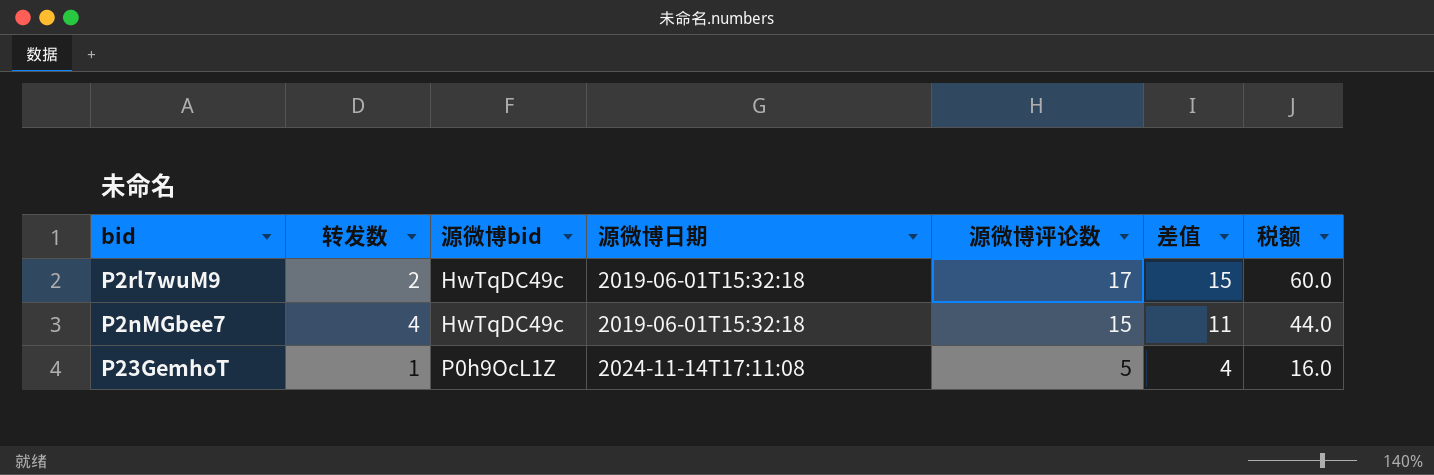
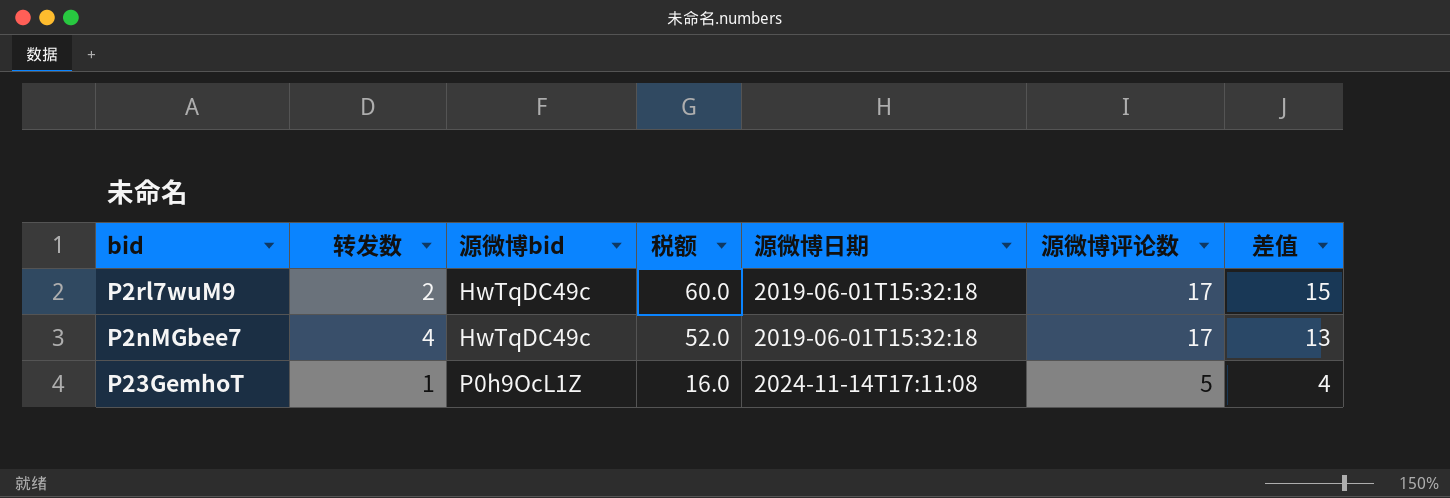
column 税额 | position: 7 -> 4
P2nMGbee7 | 税额: 44.0 -> 52.0
P2nMGbee7 | 源微博评论数: 15 -> 17
P2nMGbee7 | 差值: 11 -> 13

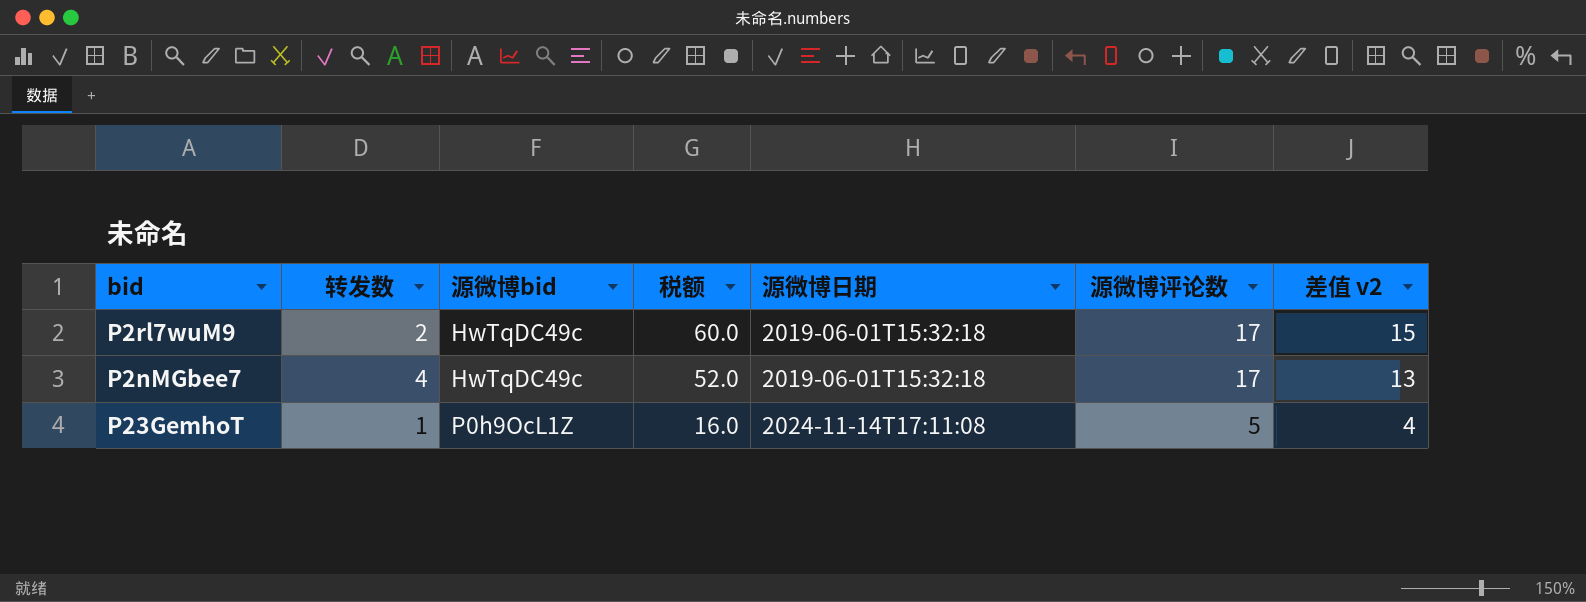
column name: 差值 -> 差值 v2

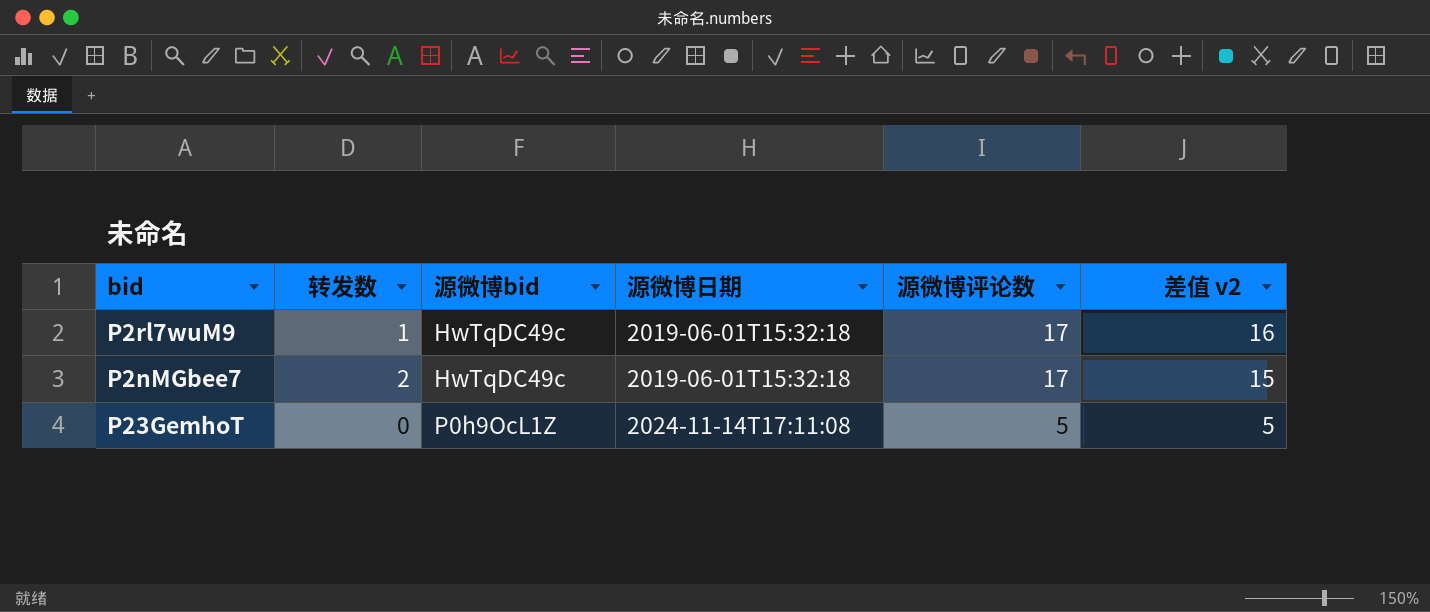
column 税额 | formula: [差值 v2] * 4 -> none
P2rl7wuM9 | 转发数: 2 -> 1
P2rl7wuM9 | 差值 v2: 15 -> 16
P2nMGbee7 | 转发数: 4 -> 2
P2nMGbee7 | 差值 v2: 13 -> 15
P23GemhoT | 转发数: 1 -> 0
P23GemhoT | 差值 v2: 4 -> 5

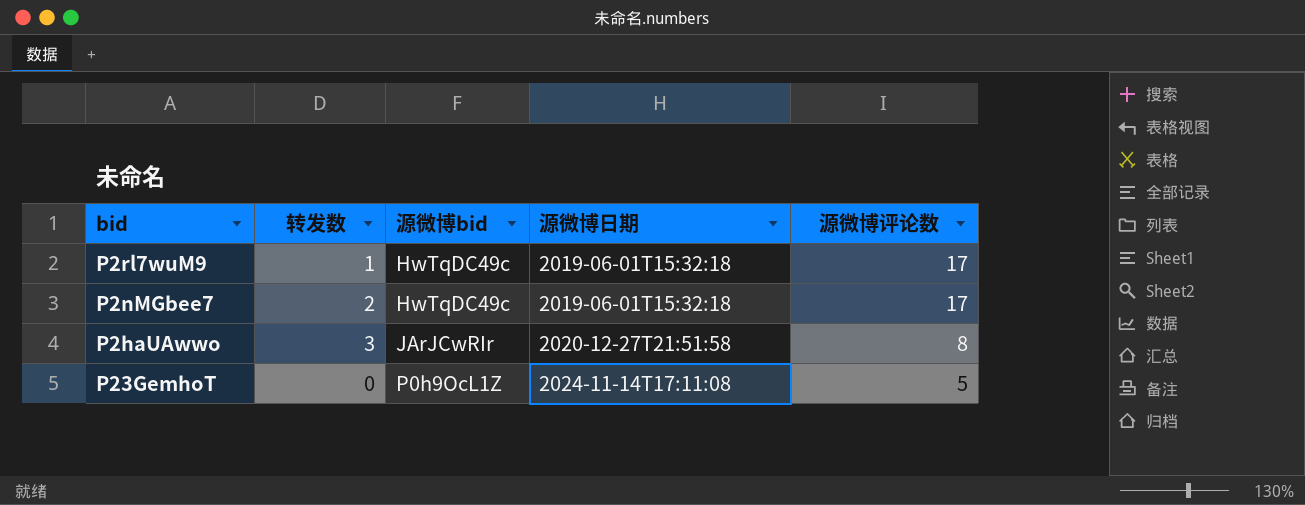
column 差值 v2 | formula: [源微博评论数] - [转发数] -> none
row P2haUAwwo: none -> 3 | JArJCwRIr | 2020-12-27T21:51:58 | 8

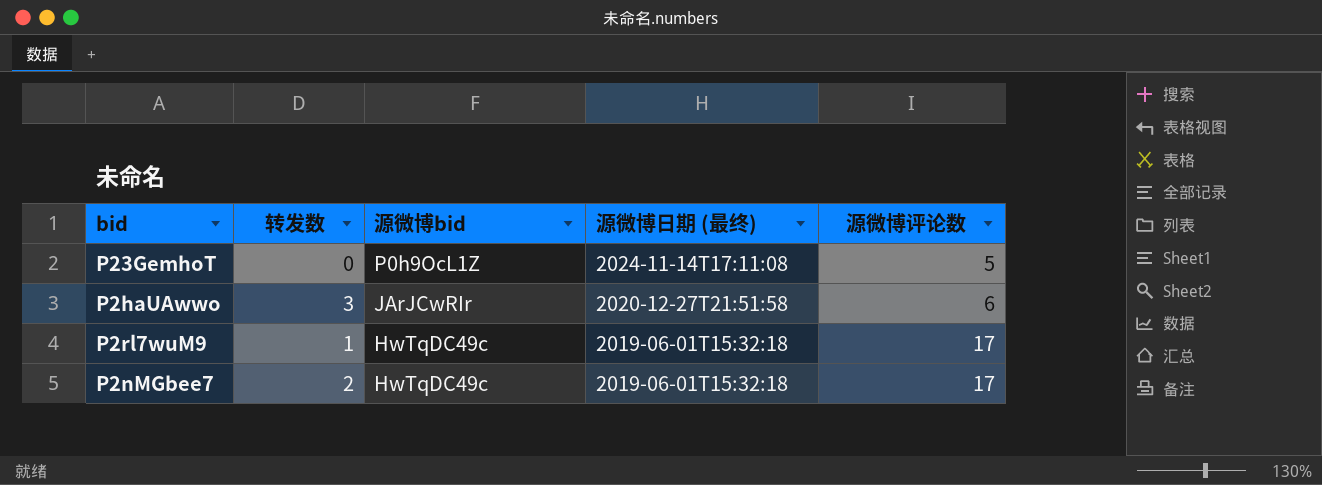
row order: 源微博bid ascending -> 源微博bid descending
column name: 源微博日期 -> 源微博日期 (最终)
P2haUAwwo | 源微博评论数: 8 -> 6

